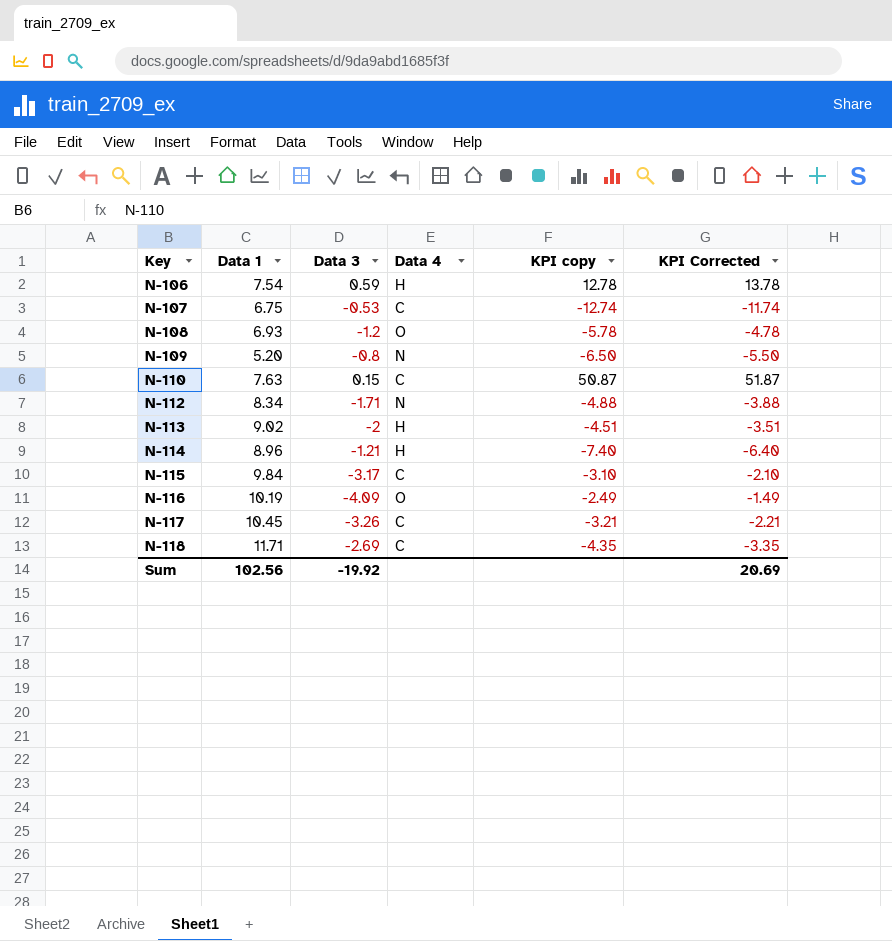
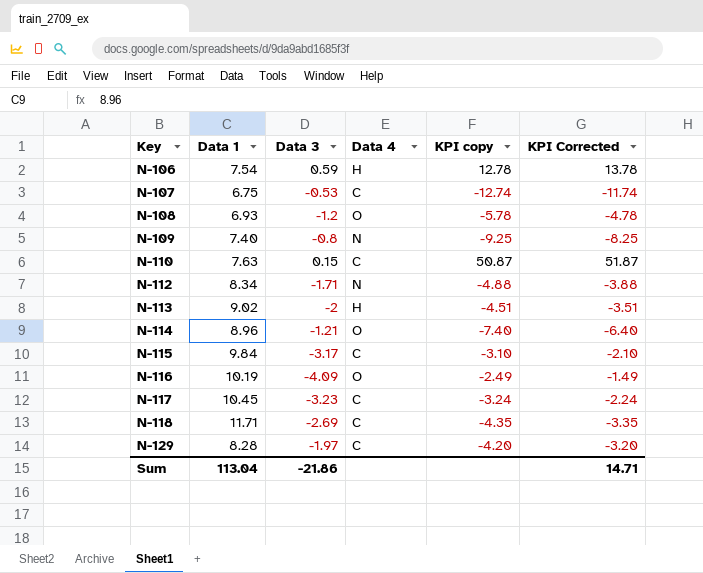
N-109 | Data 1: 5.20 -> 7.40
N-109 | KPI copy: -6.50 -> -9.25
N-109 | KPI Corrected: -5.50 -> -8.25
N-114 | Data 4: H -> O
N-117 | Data 3: -3.26 -> -3.23
N-117 | KPI copy: -3.21 -> -3.24
N-117 | KPI Corrected: -2.21 -> -2.24
row N-129: none -> 8.28 | -1.97 | C | -4.20 | -3.20
Sum | Data 1: 102.56 -> 113.04
Sum | Data 3: -19.92 -> -21.86
Sum | KPI Corrected: 20.69 -> 14.71

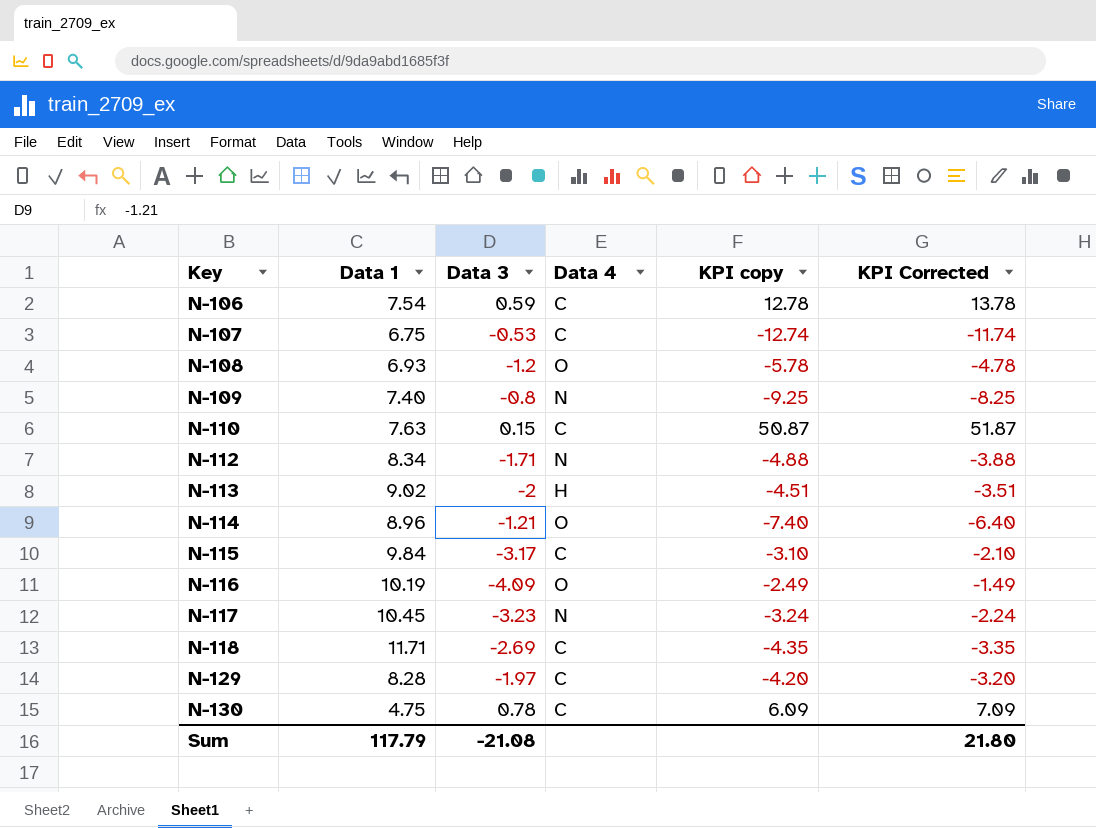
N-106 | Data 4: H -> C
N-117 | Data 4: C -> N
row N-130: none -> 4.75 | 0.78 | C | 6.09 | 7.09
Sum | Data 1: 113.04 -> 117.79
Sum | Data 3: -21.86 -> -21.08
Sum | KPI Corrected: 14.71 -> 21.80

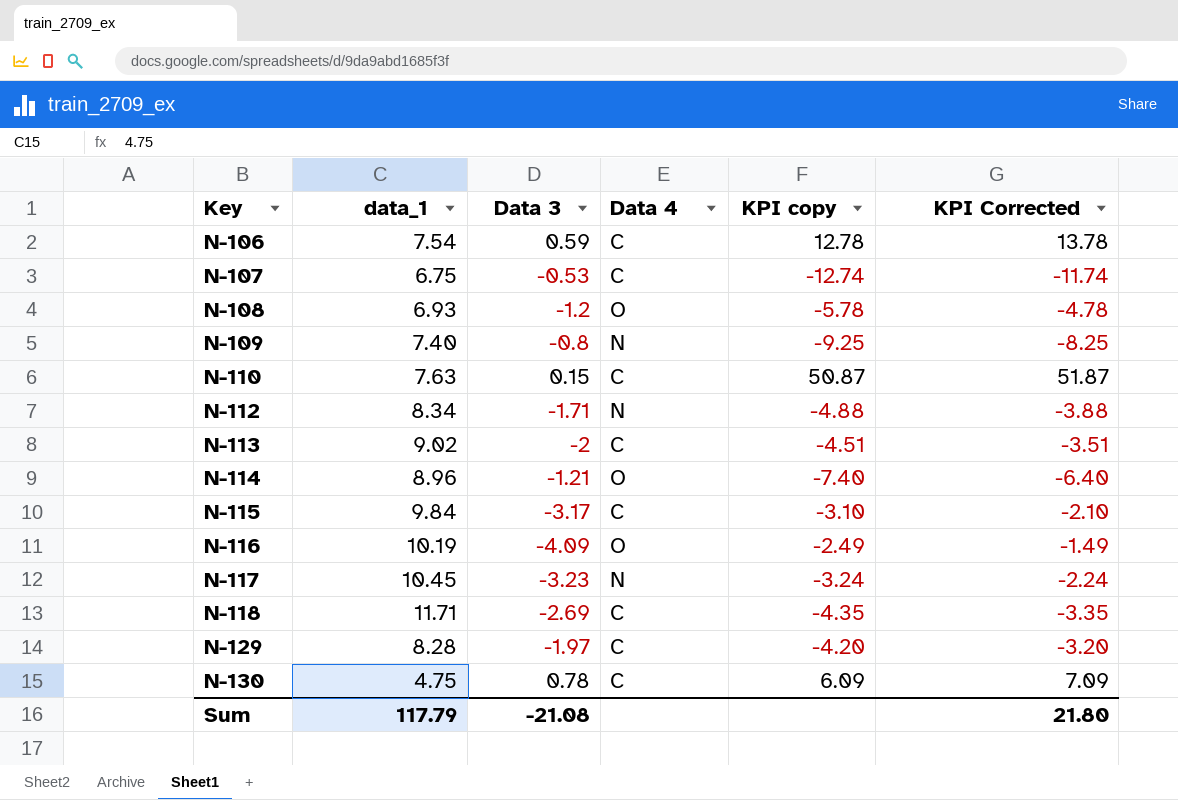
column name: Data 1 -> data_1
N-113 | Data 4: H -> C

